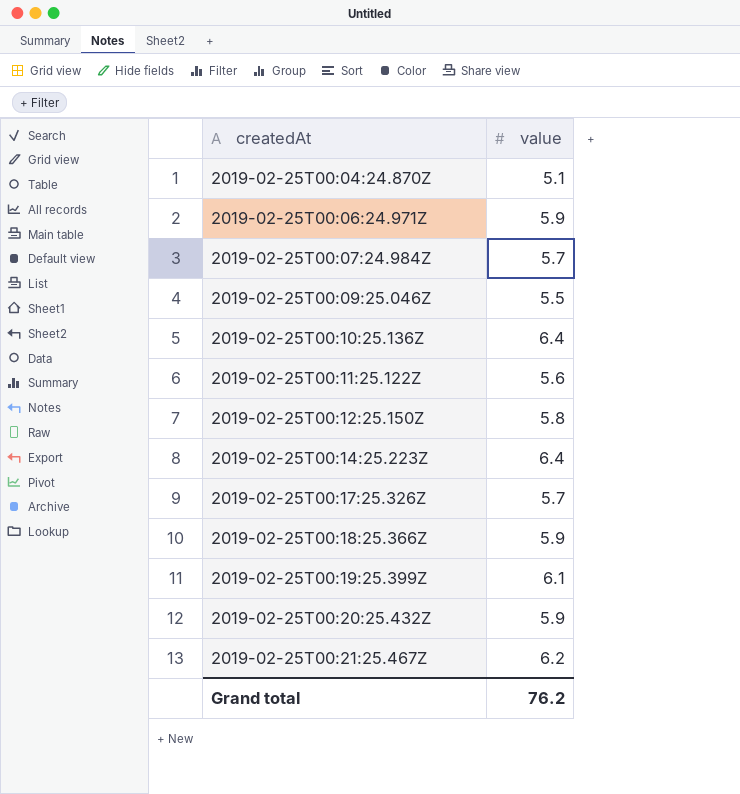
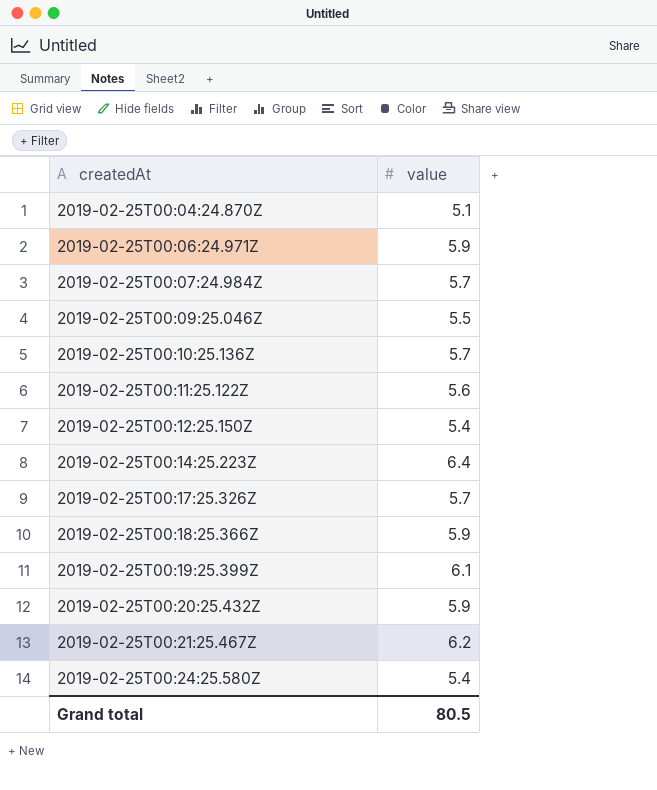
2019-02-25T00:10:25.136Z | value: 6.4 -> 5.7
2019-02-25T00:12:25.150Z | value: 5.8 -> 5.4
row 2019-02-25T00:24:25.580Z: none -> 5.4
Grand total | value: 76.2 -> 80.5

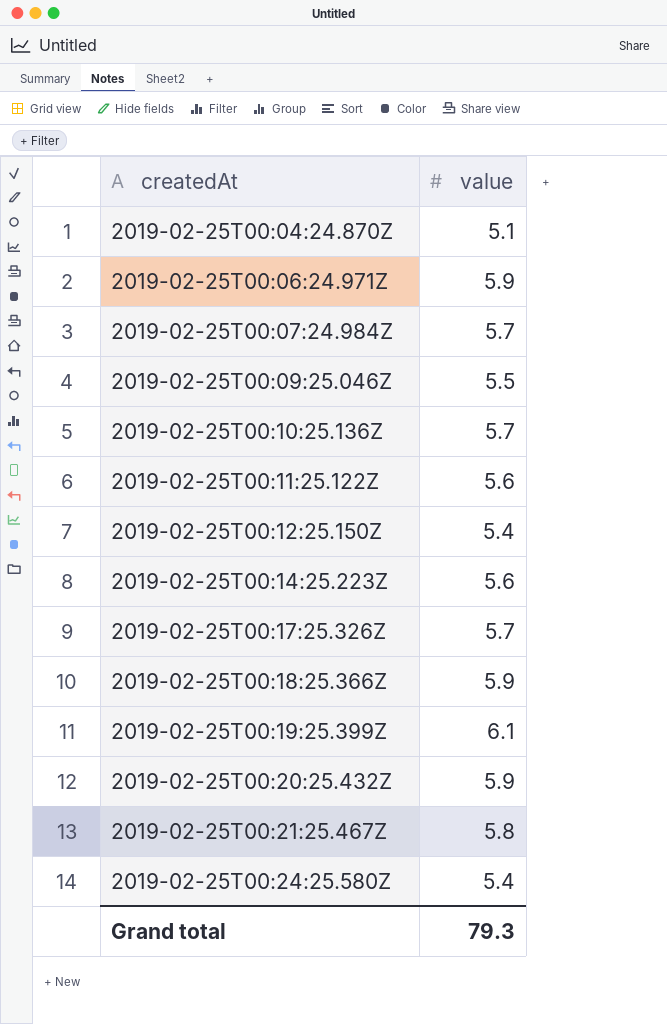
2019-02-25T00:14:25.223Z | value: 6.4 -> 5.6
2019-02-25T00:21:25.467Z | value: 6.2 -> 5.8
Grand total | value: 80.5 -> 79.3

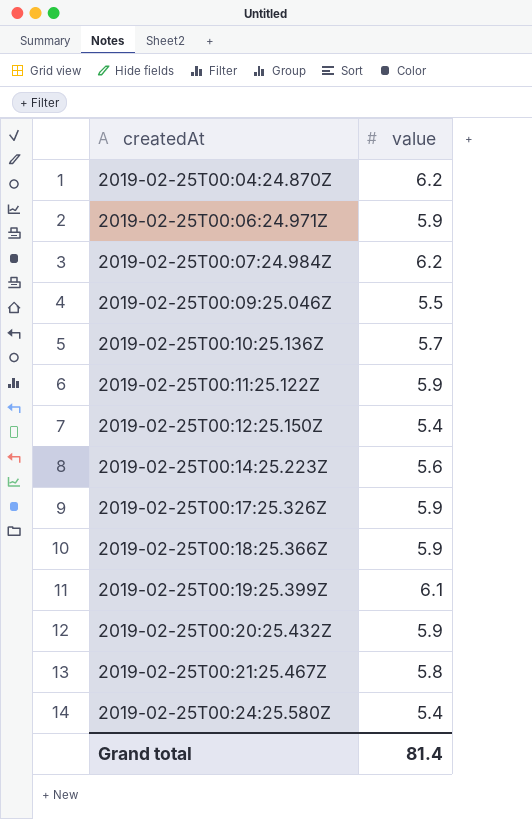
2019-02-25T00:04:24.870Z | value: 5.1 -> 6.2
2019-02-25T00:07:24.984Z | value: 5.7 -> 6.2
2019-02-25T00:11:25.122Z | value: 5.6 -> 5.9
2019-02-25T00:17:25.326Z | value: 5.7 -> 5.9
Grand total | value: 79.3 -> 81.4

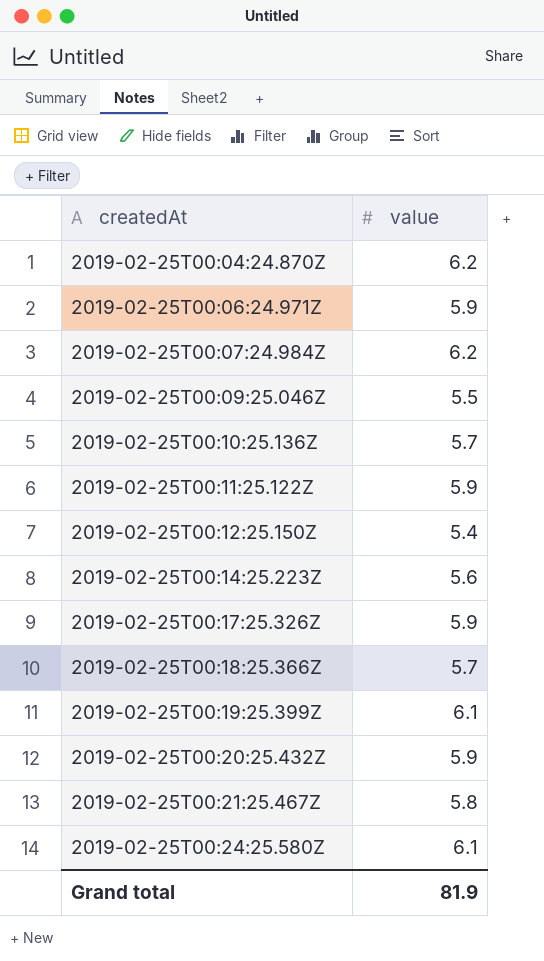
2019-02-25T00:18:25.366Z | value: 5.9 -> 5.7
2019-02-25T00:24:25.580Z | value: 5.4 -> 6.1
Grand total | value: 81.4 -> 81.9

